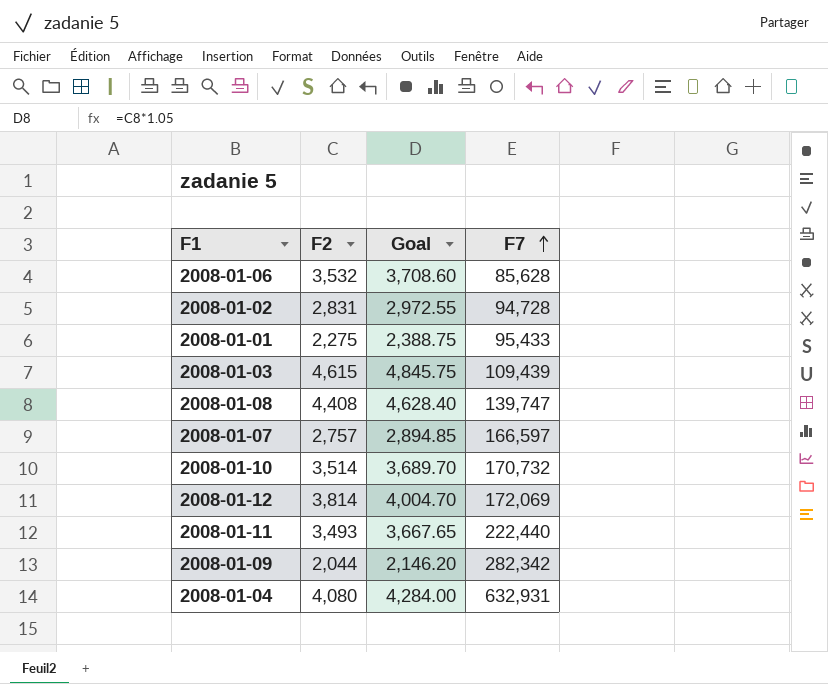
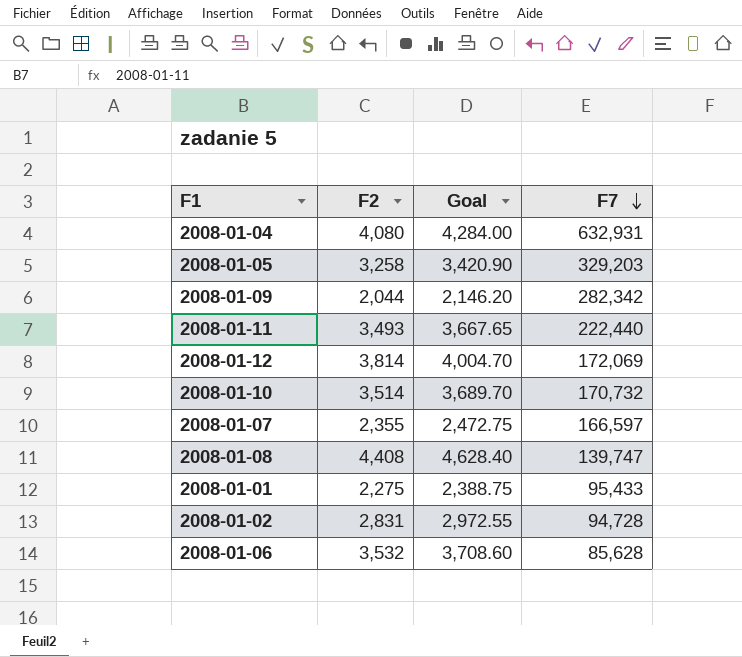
row order: F7 ascending -> F7 descending
row 2008-01-03: 4,615 | 4,845.75 | 109,439 -> none
row 2008-01-05: none -> 3,258 | 3,420.90 | 329,203
2008-01-07 | F2: 2,757 -> 2,355
2008-01-07 | Goal: 2,894.85 -> 2,472.75

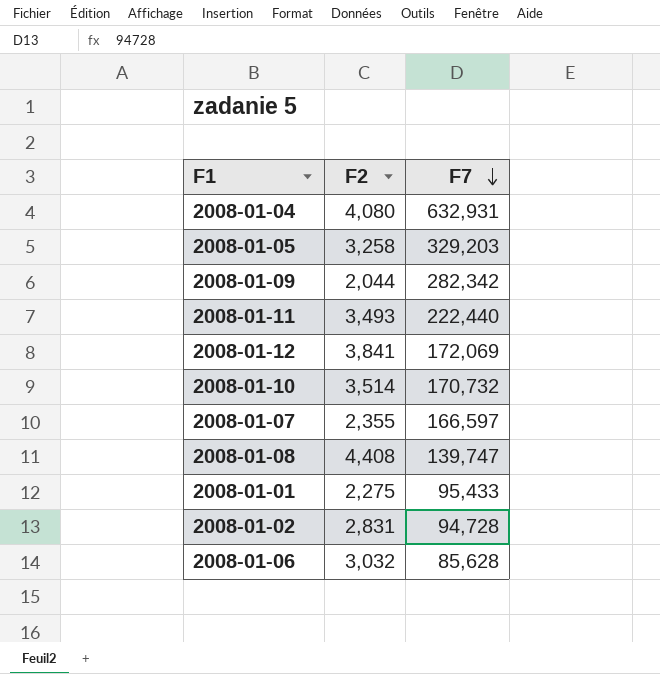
column Goal | formula: [F2] * 1.05 -> none
2008-01-12 | F2: 3,814 -> 3,841
2008-01-06 | F2: 3,532 -> 3,032

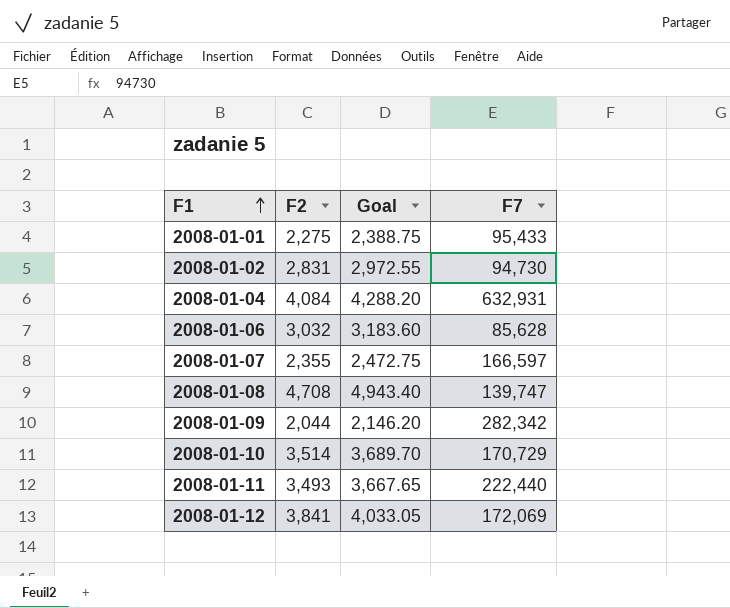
row order: F7 descending -> F1 ascending
column Goal | formula: none -> [F2] * 1.05
row 2008-01-05: 3,258 | 329,203 -> none
2008-01-02 | F7: 94,728 -> 94,730
2008-01-04 | F2: 4,080 -> 4,084
2008-01-08 | F2: 4,408 -> 4,708
2008-01-10 | F7: 170,732 -> 170,729

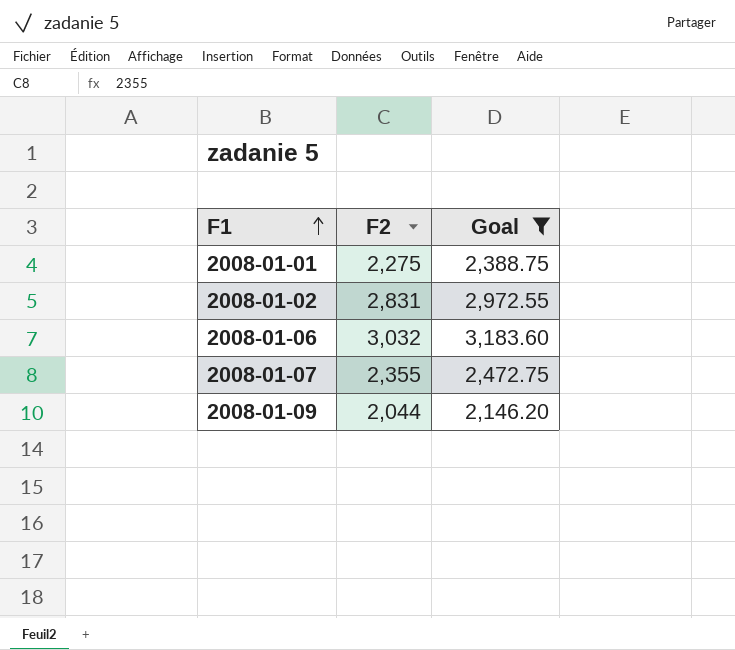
filter: none -> Goal <= 3,183.60
column F7 | position: 4 -> none

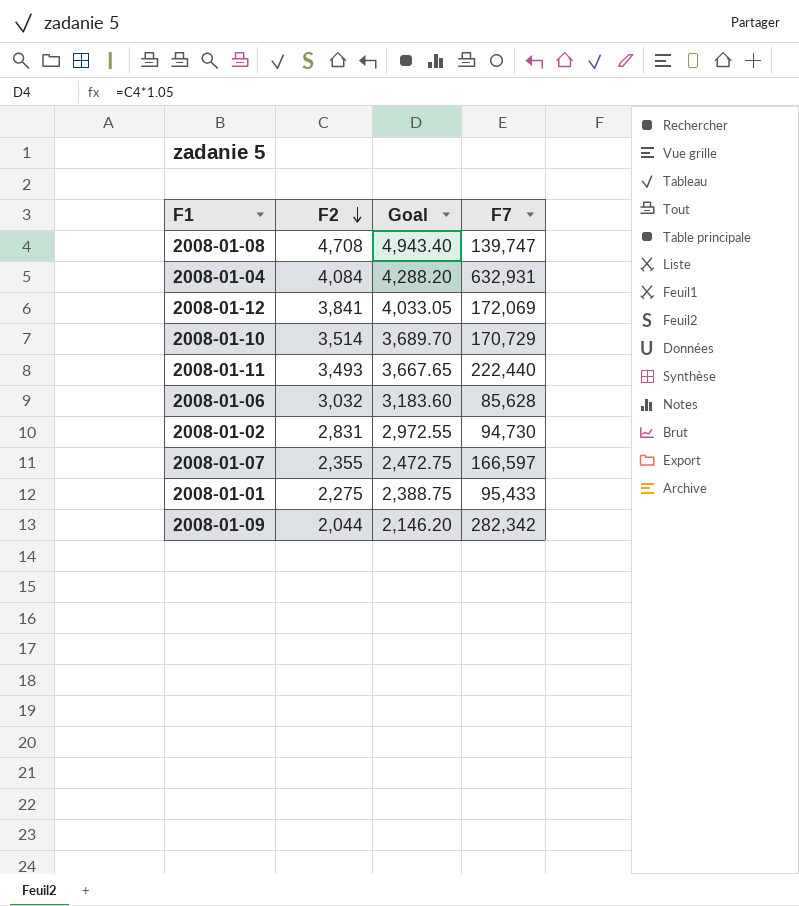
filter: Goal <= 3,183.60 -> none
row order: F1 ascending -> F2 descending
column F7 | position: none -> 4

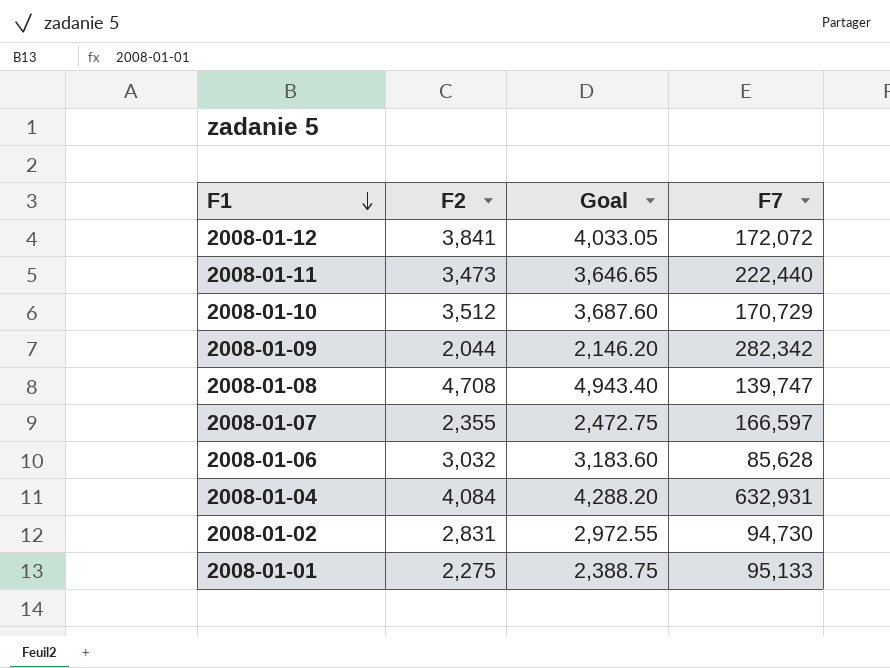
row order: F2 descending -> F1 descending
2008-01-12 | F7: 172,069 -> 172,072
2008-01-11 | F2: 3,493 -> 3,473
2008-01-11 | Goal: 3,667.65 -> 3,646.65
2008-01-10 | F2: 3,514 -> 3,512
2008-01-10 | Goal: 3,689.70 -> 3,687.60
2008-01-01 | F7: 95,433 -> 95,133

